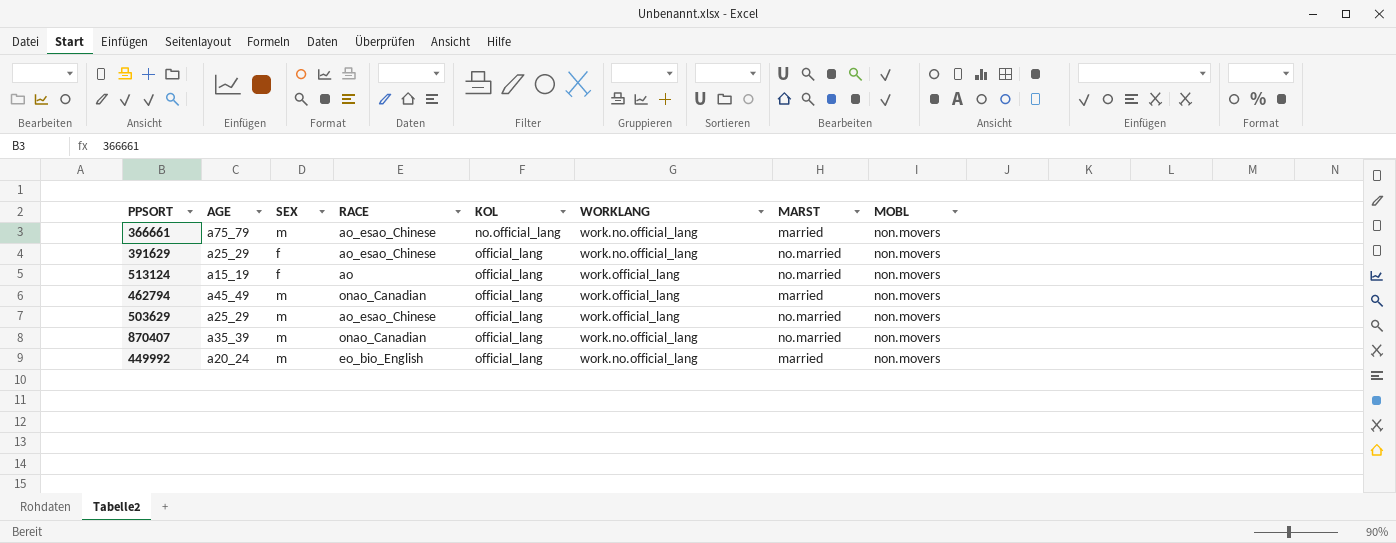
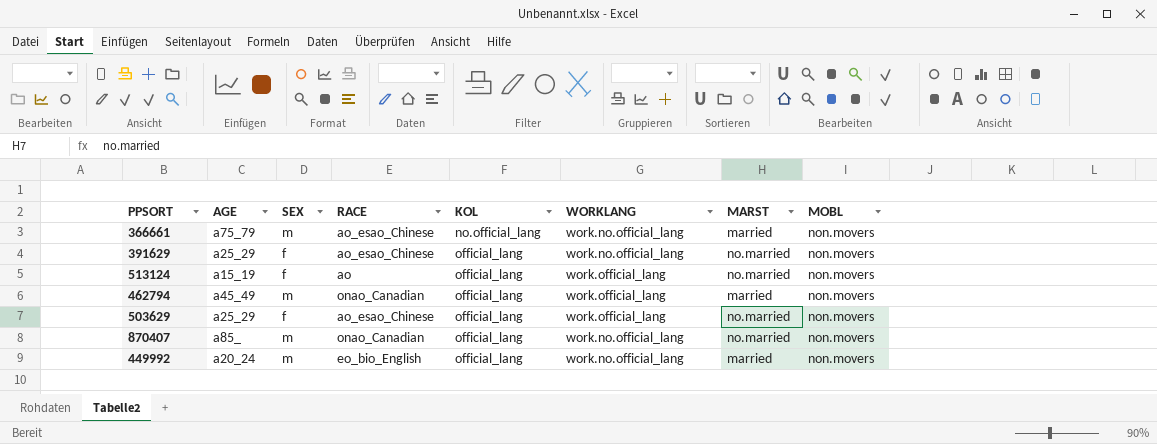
503629 | SEX: m -> f
870407 | AGE: a35_39 -> a85_

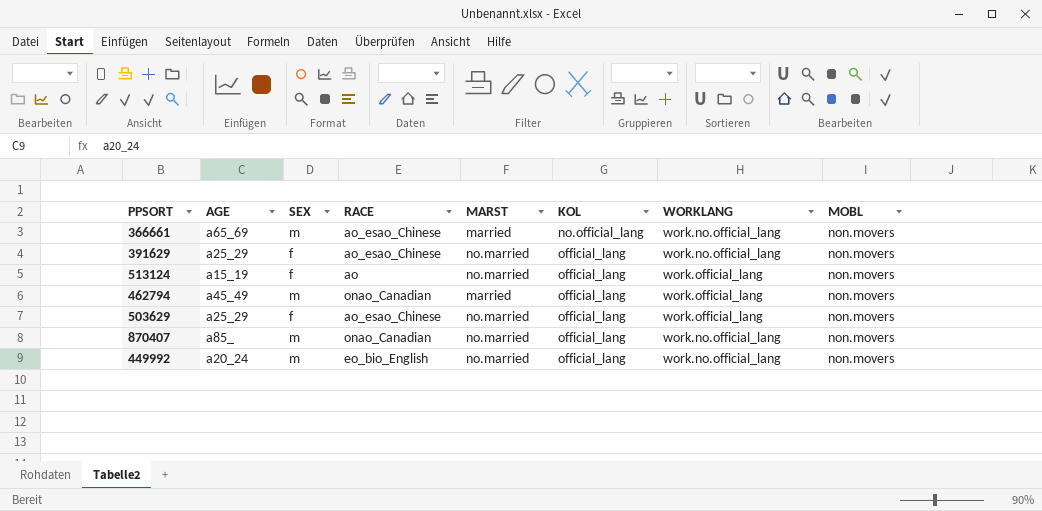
column MARST | position: 7 -> 5
366661 | AGE: a75_79 -> a65_69
449992 | MARST: married -> no.married

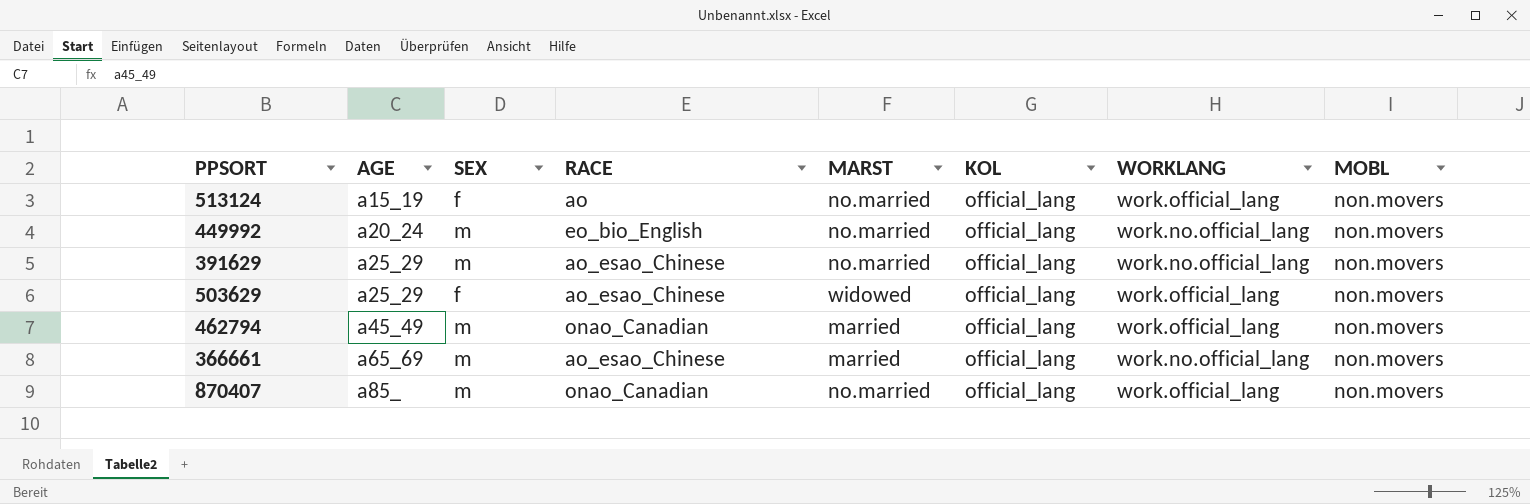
row order: KOL ascending -> AGE ascending
391629 | SEX: f -> m
503629 | MARST: no.married -> widowed
366661 | KOL: no.official_lang -> official_lang
870407 | WORKLANG: work.no.official_lang -> work.official_lang

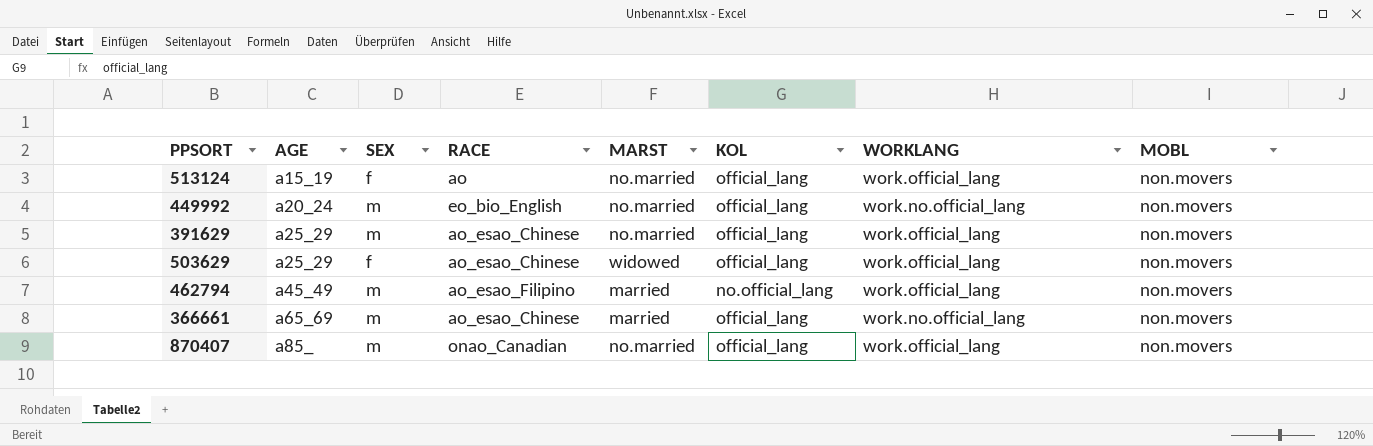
391629 | WORKLANG: work.no.official_lang -> work.official_lang
462794 | RACE: onao_Canadian -> ao_esao_Filipino
462794 | KOL: official_lang -> no.official_lang

